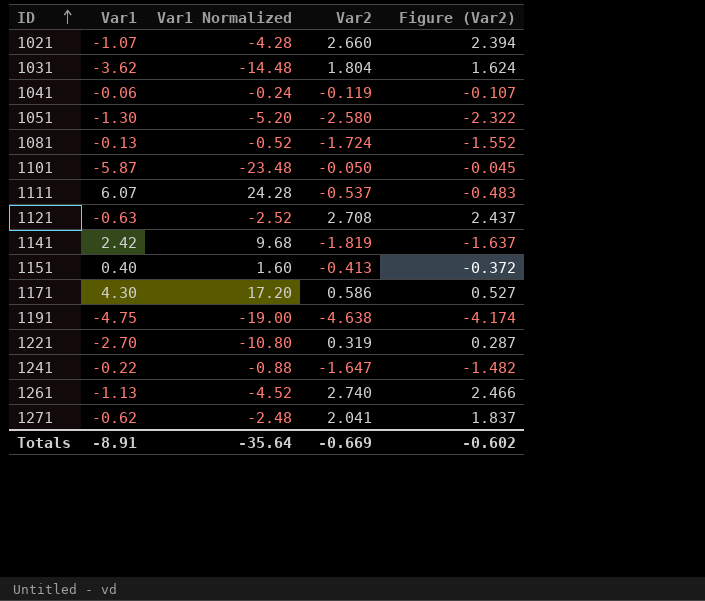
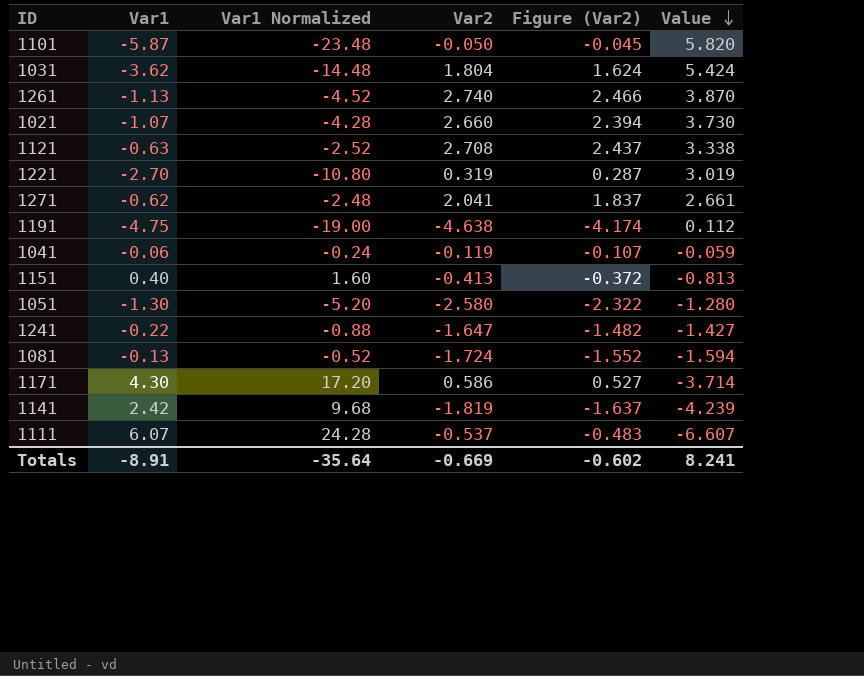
row order: ID ascending -> Value descending
column Value | formula: none -> [Var2] - [Var1]

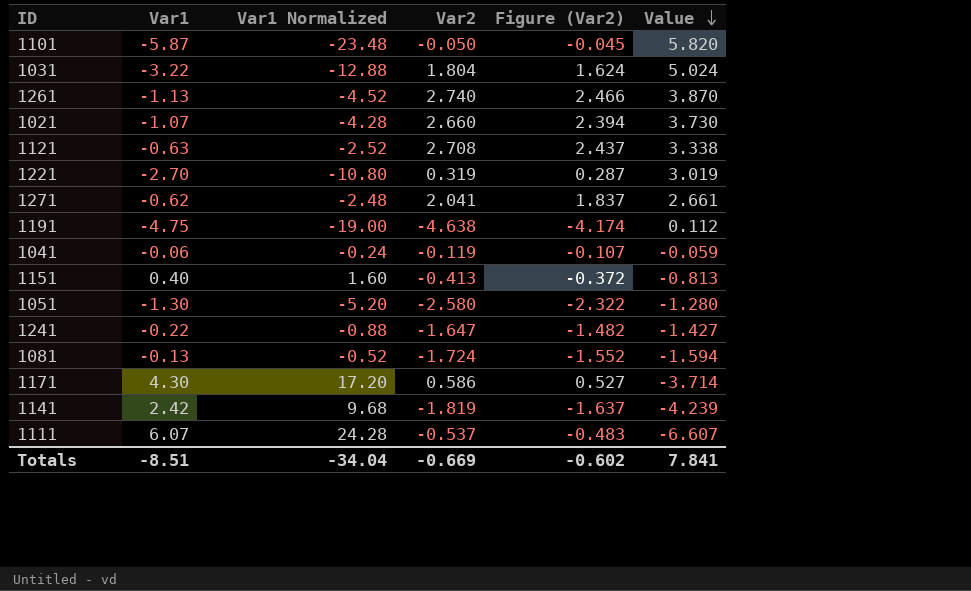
1031 | Var1: -3.62 -> -3.22
1031 | Var1 Normalized: -14.48 -> -12.88
1031 | Value: 5.424 -> 5.024
Totals | Var1: -8.91 -> -8.51
Totals | Var1 Normalized: -35.64 -> -34.04
Totals | Value: 8.241 -> 7.841

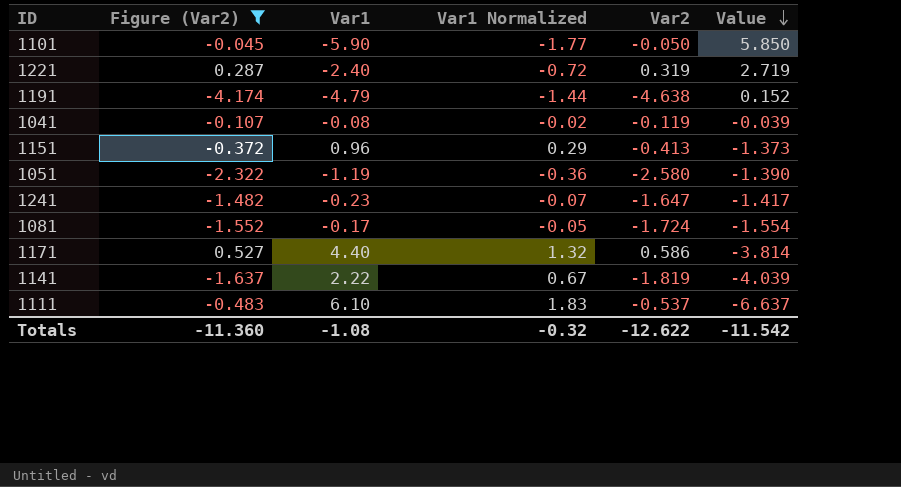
filter: none -> Figure (Var2) <= 0.527
column Figure (Var2) | position: 5 -> 2
column Var1 Normalized | formula: [Var1] * 4 -> [Var1] * 0.3
1101 | Var1: -5.87 -> -5.90
1101 | Value: 5.820 -> 5.850
1221 | Var1: -2.70 -> -2.40
1221 | Value: 3.019 -> 2.719
1191 | Var1: -4.75 -> -4.79
1191 | Value: 0.112 -> 0.152
1041 | Var1: -0.06 -> -0.08
1041 | Value: -0.059 -> -0.039
1151 | Var1: 0.40 -> 0.96
1151 | Value: -0.813 -> -1.373
1051 | Var1: -1.30 -> -1.19
1051 | Value: -1.280 -> -1.390
1241 | Var1: -0.22 -> -0.23
1241 | Value: -1.427 -> -1.417
1081 | Var1: -0.13 -> -0.17
1081 | Value: -1.594 -> -1.554
1171 | Var1: 4.30 -> 4.40
1171 | Value: -3.714 -> -3.814
1141 | Var1: 2.42 -> 2.22
1141 | Value: -4.239 -> -4.039
1111 | Var1: 6.07 -> 6.10
1111 | Value: -6.607 -> -6.637
Totals | Figure (Var2): -0.602 -> -11.360
Totals | Var1: -8.51 -> -1.08
Totals | Var1 Normalized: -34.04 -> -0.32
Totals | Var2: -0.669 -> -12.622
Totals | Value: 7.841 -> -11.542

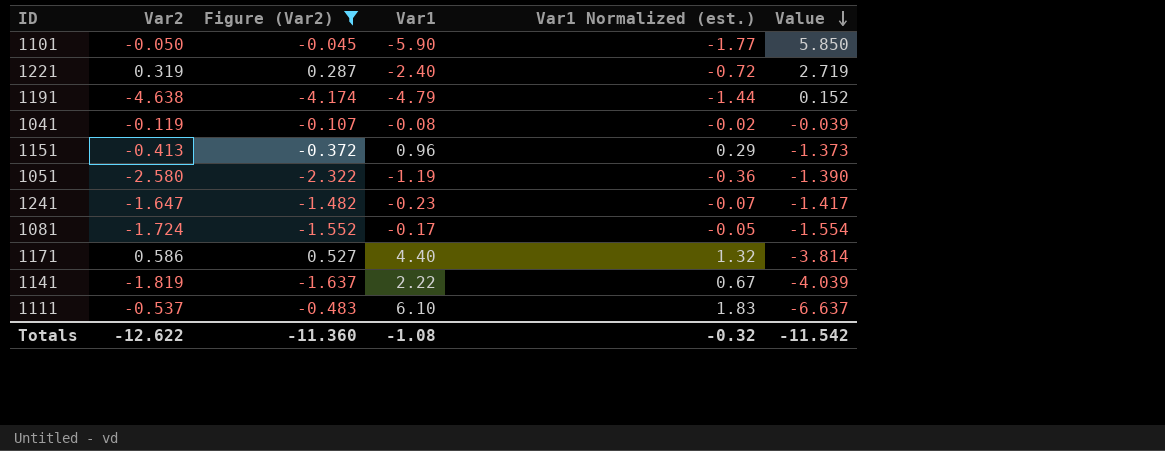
column Var2 | position: 5 -> 2
column name: Var1 Normalized -> Var1 Normalized (est.)

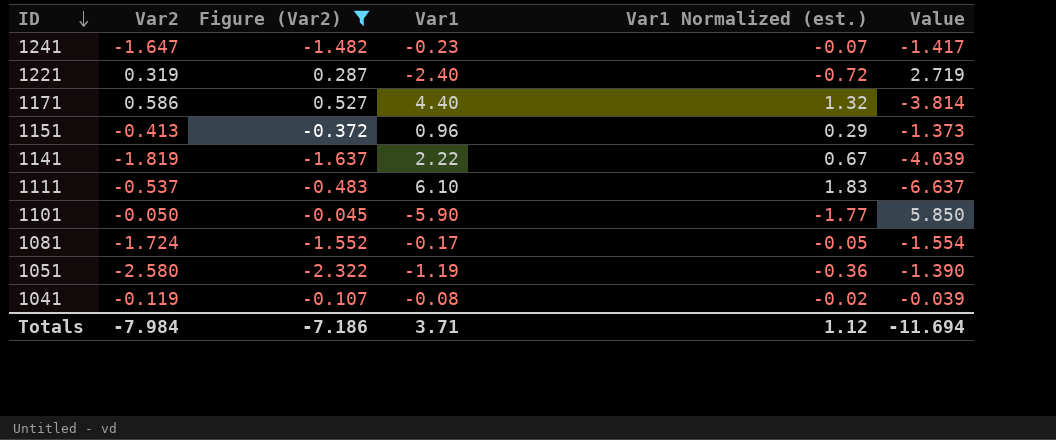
row order: Value descending -> ID descending
row 1191: -4.638 | -4.174 | -4.79 | -1.44 | 0.152 -> none
Totals | Var2: -12.622 -> -7.984
Totals | Figure (Var2): -11.360 -> -7.186
Totals | Var1: -1.08 -> 3.71
Totals | Var1 Normalized (est.): -0.32 -> 1.12
Totals | Value: -11.542 -> -11.694

